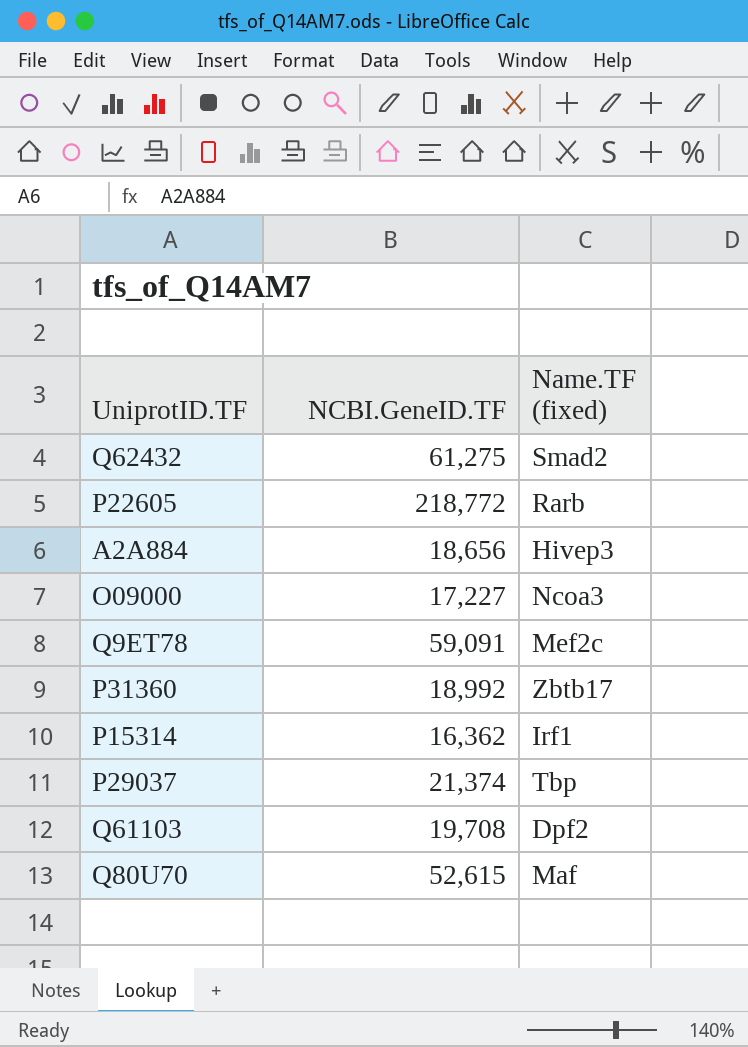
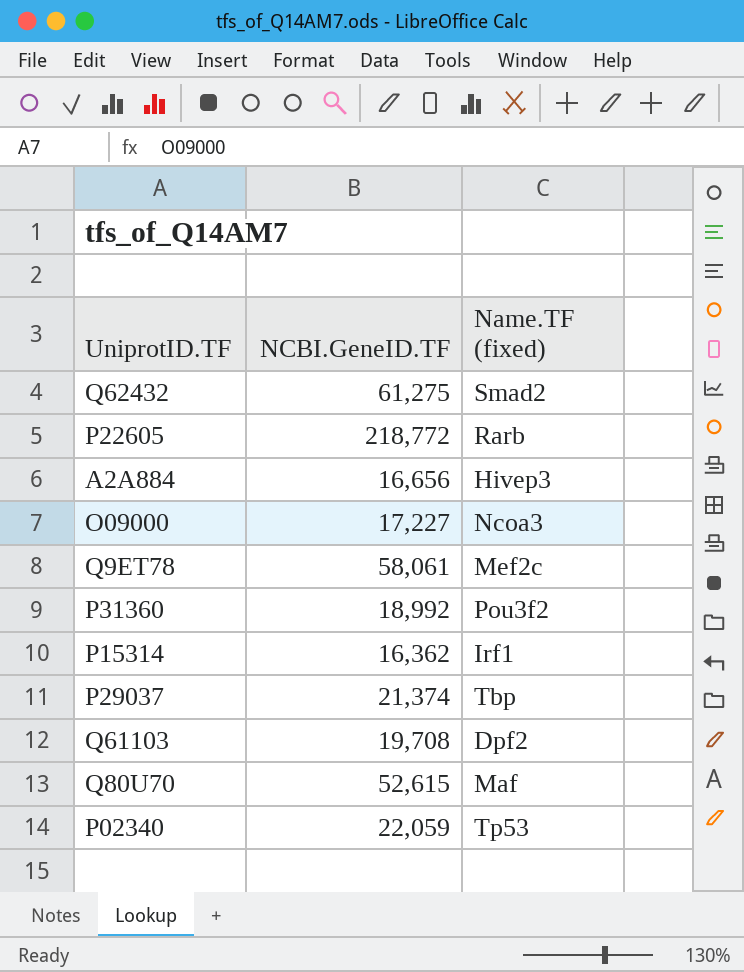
A2A884 | NCBI.GeneID.TF: 18,656 -> 16,656
Q9ET78 | NCBI.GeneID.TF: 59,091 -> 58,061
P31360 | Name.TF (fixed): Zbtb17 -> Pou3f2
row P02340: none -> 22,059 | Tp53

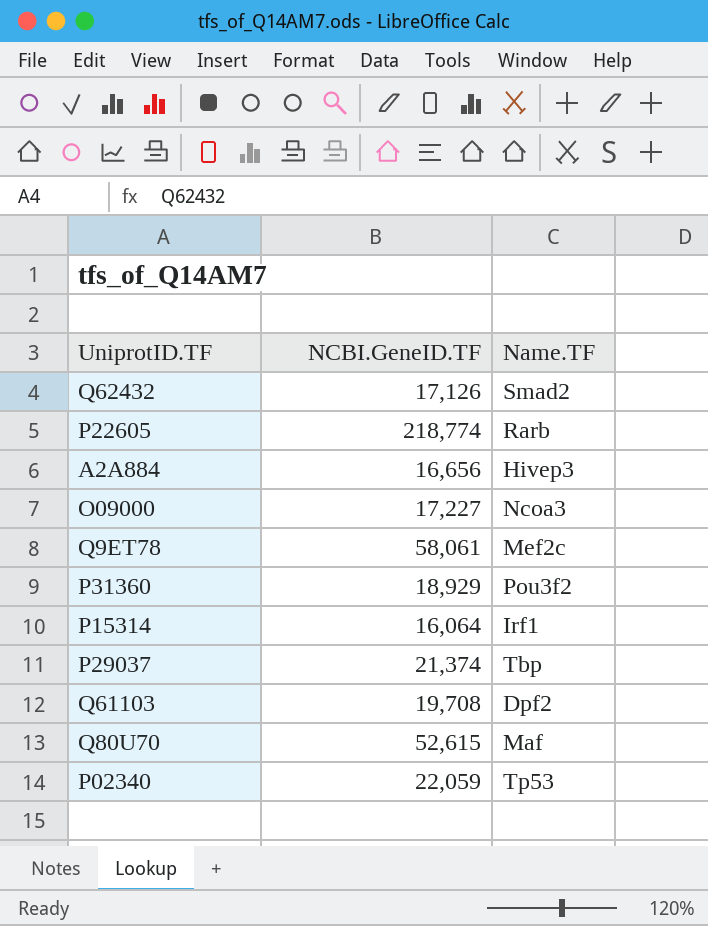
column name: Name.TF (fixed) -> Name.TF
Q62432 | NCBI.GeneID.TF: 61,275 -> 17,126
P22605 | NCBI.GeneID.TF: 218,772 -> 218,774
P31360 | NCBI.GeneID.TF: 18,992 -> 18,929
P15314 | NCBI.GeneID.TF: 16,362 -> 16,064

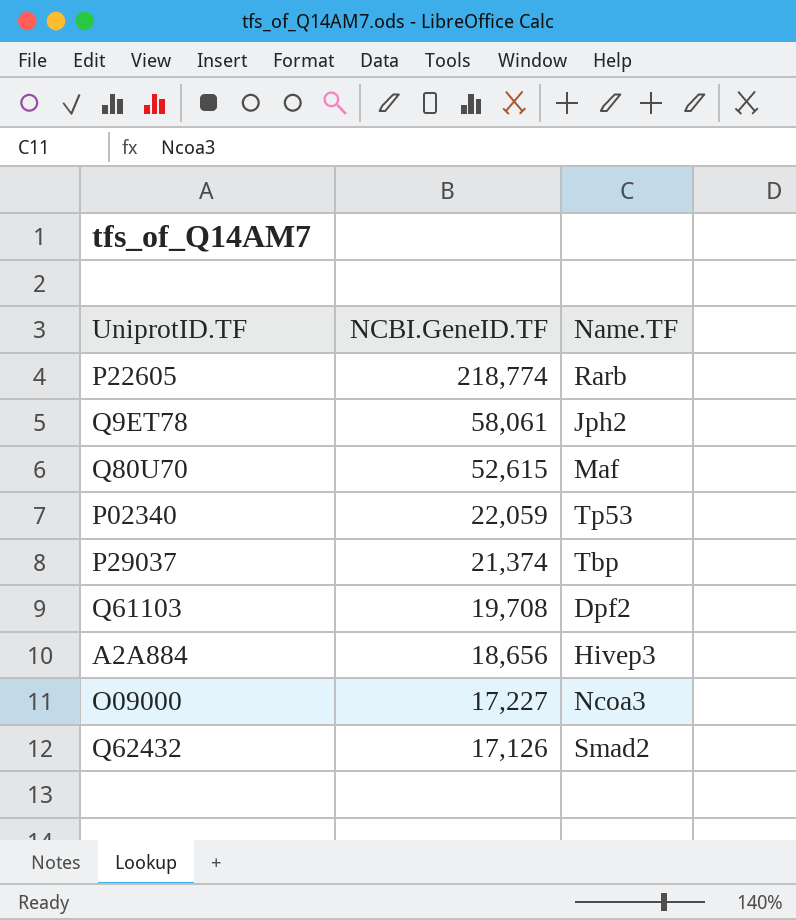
row order: none -> NCBI.GeneID.TF descending
row P31360: 18,929 | Pou3f2 -> none
row P15314: 16,064 | Irf1 -> none
Q9ET78 | Name.TF: Mef2c -> Jph2
A2A884 | NCBI.GeneID.TF: 16,656 -> 18,656

